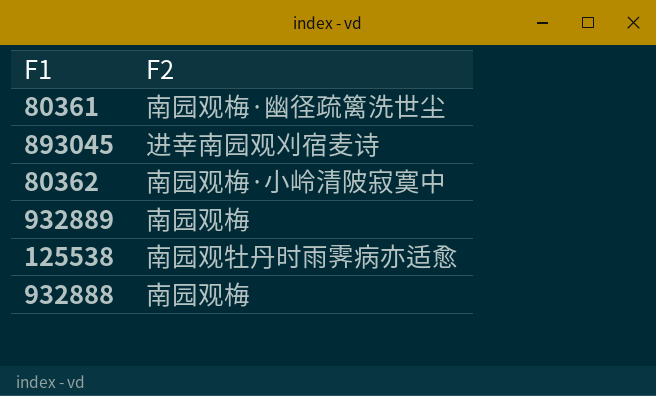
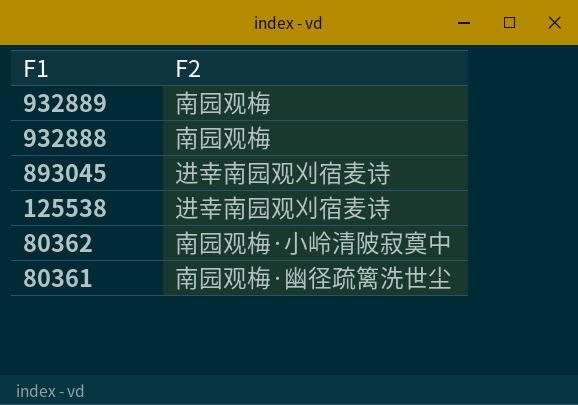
row order: none -> F1 descending
125538 | F2: 南园观牡丹时雨霁病亦适愈 -> 进幸南园观刈宿麦诗

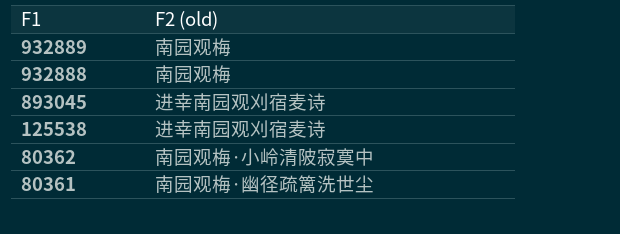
column name: F2 -> F2 (old)

